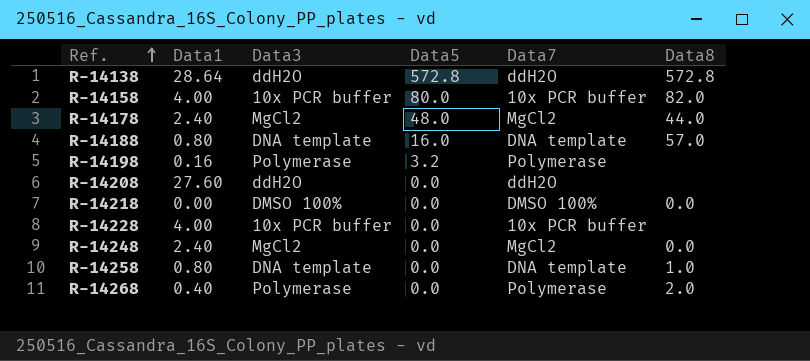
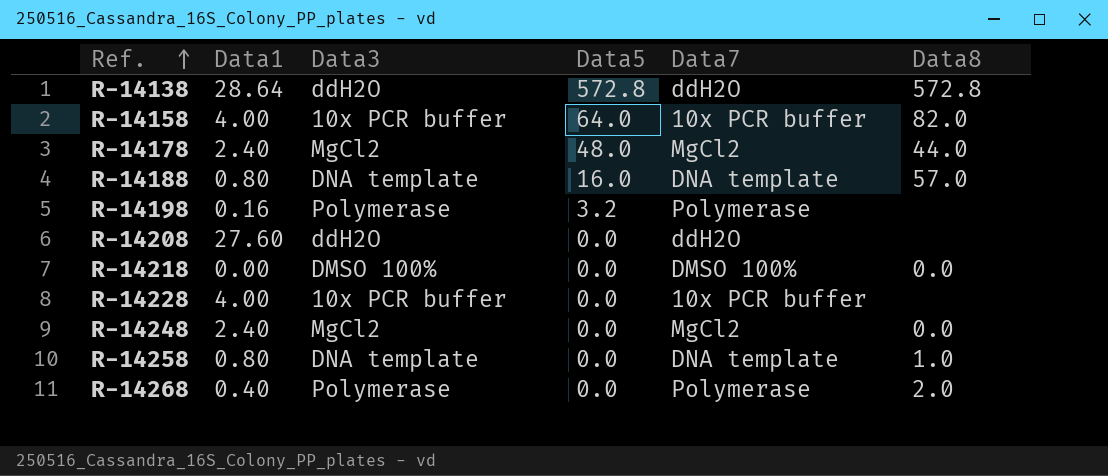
R-14158 | Data5: 80.0 -> 64.0

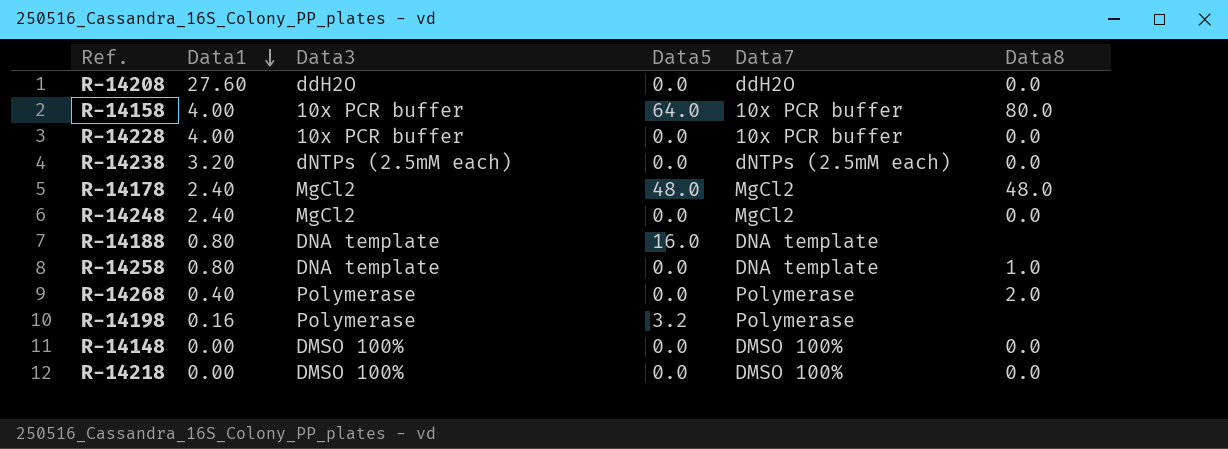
row order: Ref. ascending -> Data1 descending
row R-14138: 28.64 | ddH2O | 572.8 | ddH2O | 572.8 -> none
R-14208 | Data8: none -> 0.0
R-14158 | Data8: 82.0 -> 80.0
R-14228 | Data8: none -> 0.0
row R-14238: none -> 3.20 | dNTPs (2.5mM each) | 0.0 | dNTPs (2.5mM each) | 0.0
R-14178 | Data8: 44.0 -> 48.0
R-14188 | Data8: 57.0 -> none
row R-14148: none -> 0.00 | DMSO 100% | 0.0 | DMSO 100% | 0.0

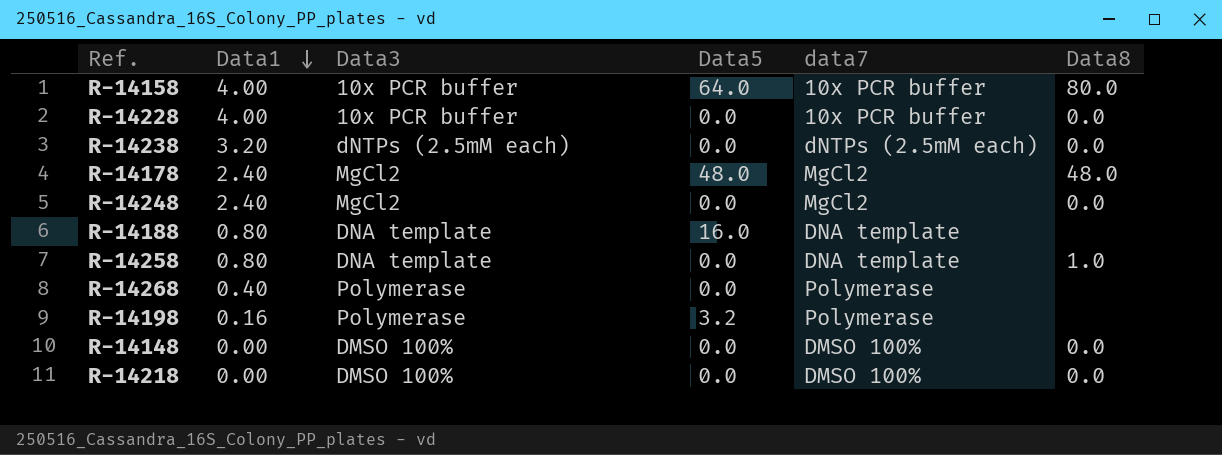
column name: Data7 -> data7
row R-14208: 27.60 | ddH2O | 0.0 | ddH2O | 0.0 -> none
R-14268 | Data8: 2.0 -> none

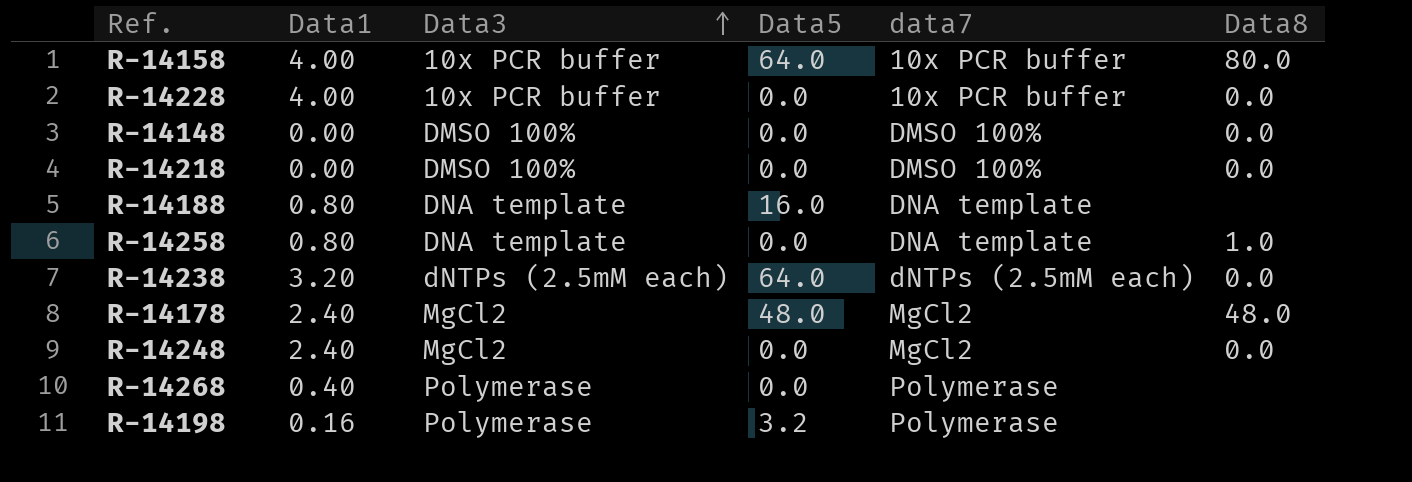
row order: Data1 descending -> Data3 ascending
R-14238 | Data5: 0.0 -> 64.0

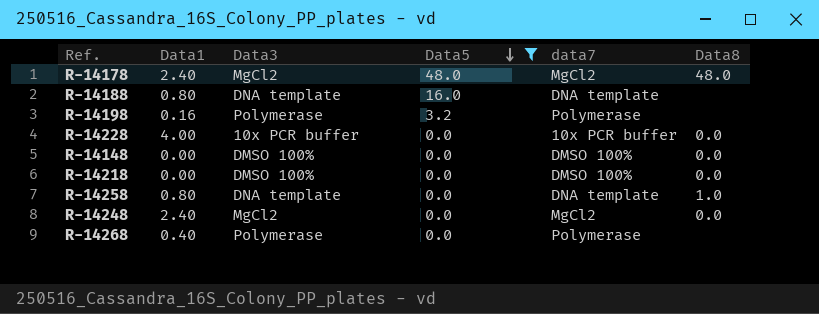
filter: none -> Data5 != 64.0
row order: Data3 ascending -> Data5 descending

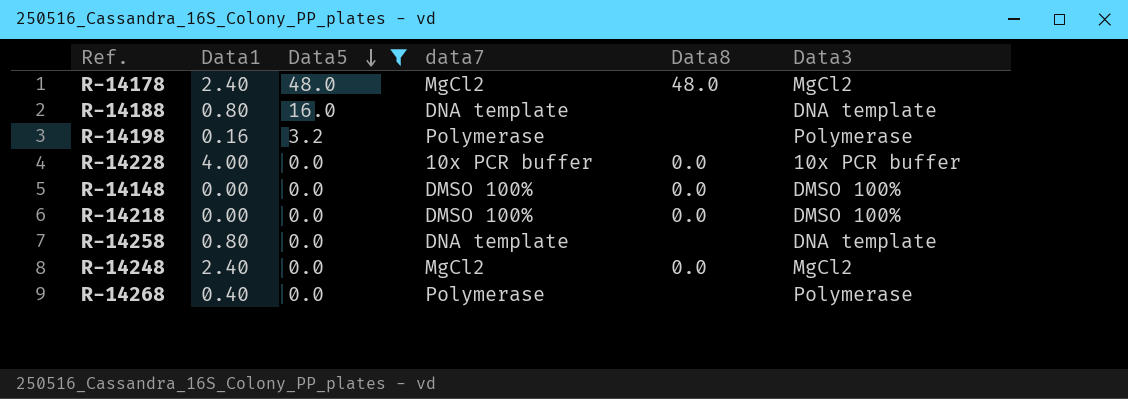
column Data3 | position: 3 -> 6
R-14258 | Data8: 1.0 -> none

